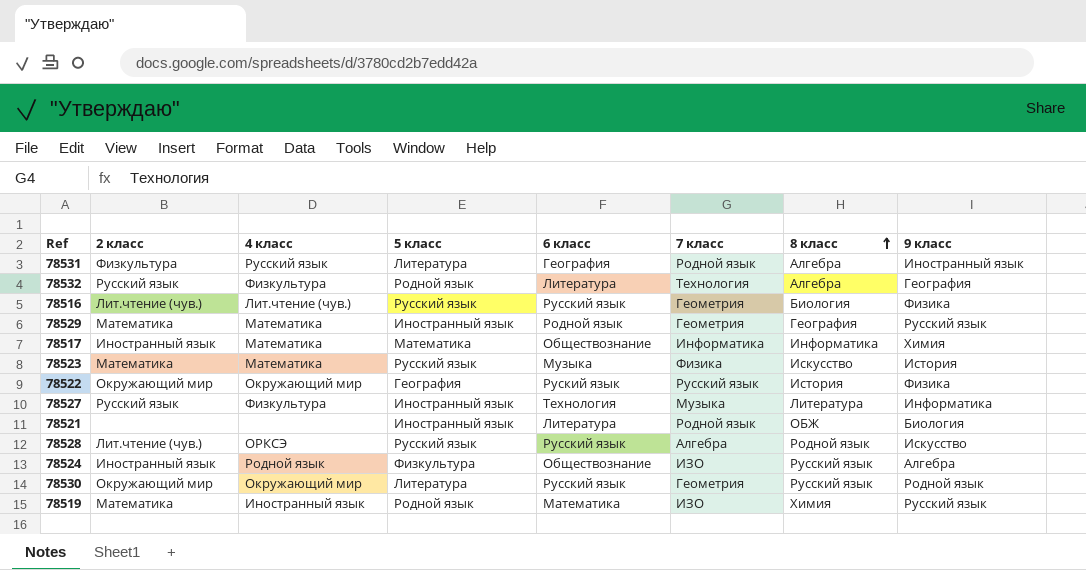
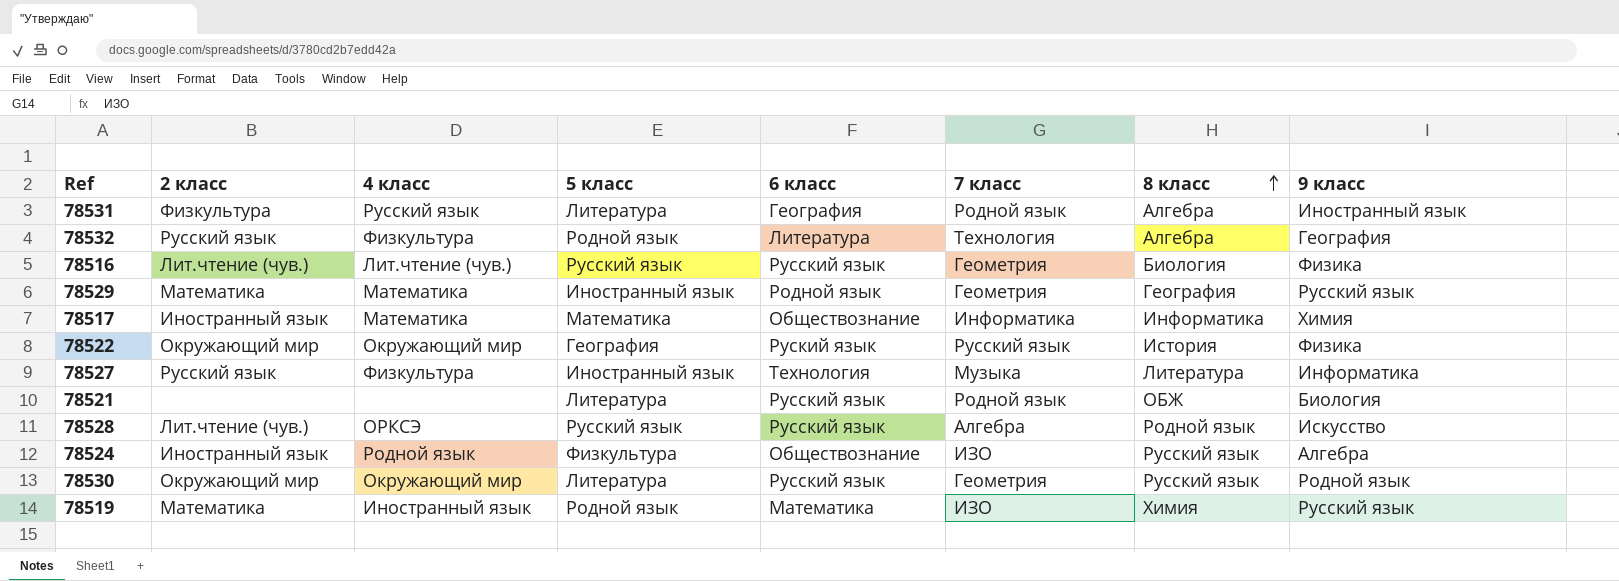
row 78523: Математика | Математика | Русский язык | Музыка | Физика | Искусство | История -> none
78521 | 5 класс: Иностранный язык -> Литература
78521 | 6 класс: Литература -> Русский язык

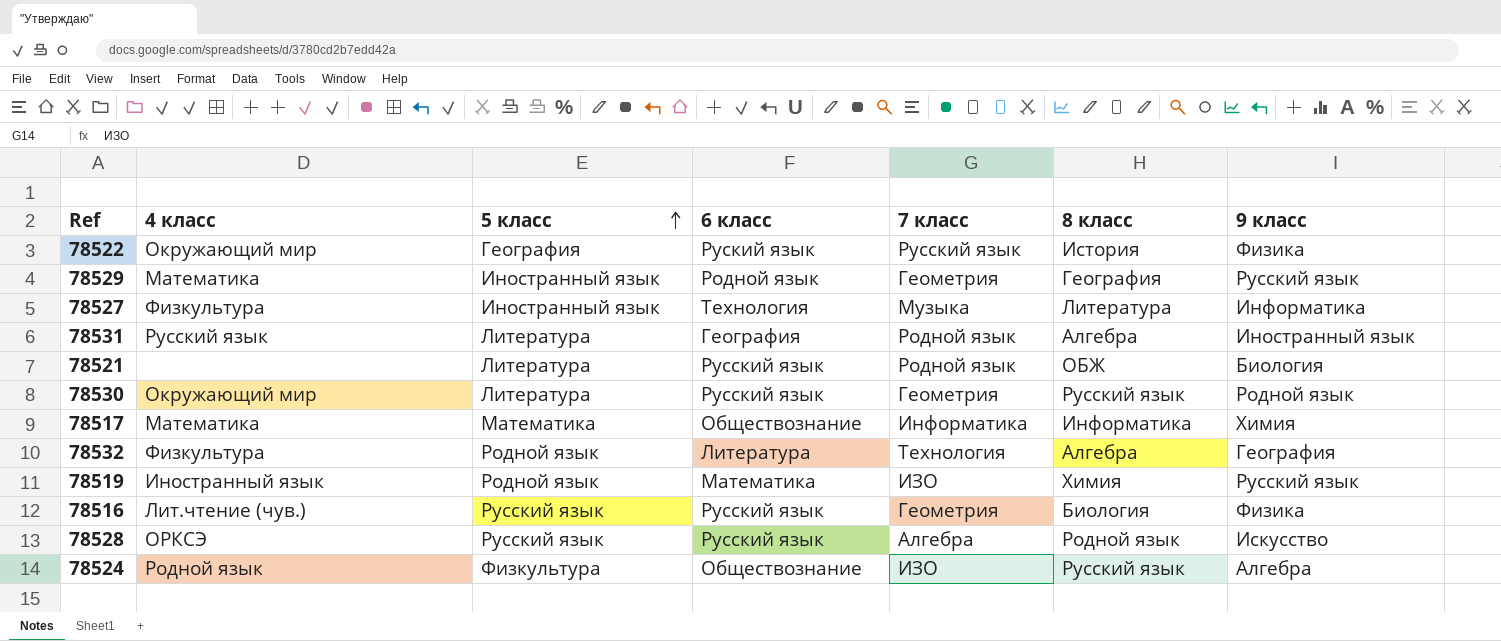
row order: 8 класс ascending -> 5 класс ascending
column 2 класс | position: 2 -> none

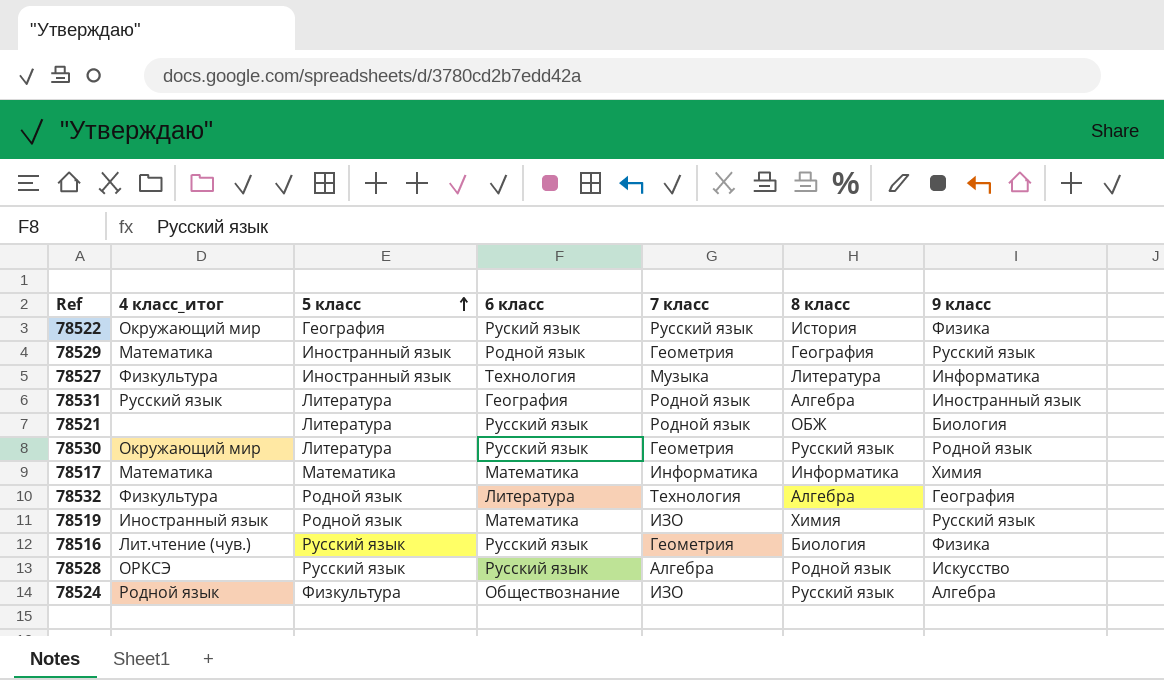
column name: 4 класс -> 4 класс_итог
78517 | 6 класс: Обществознание -> Математика

